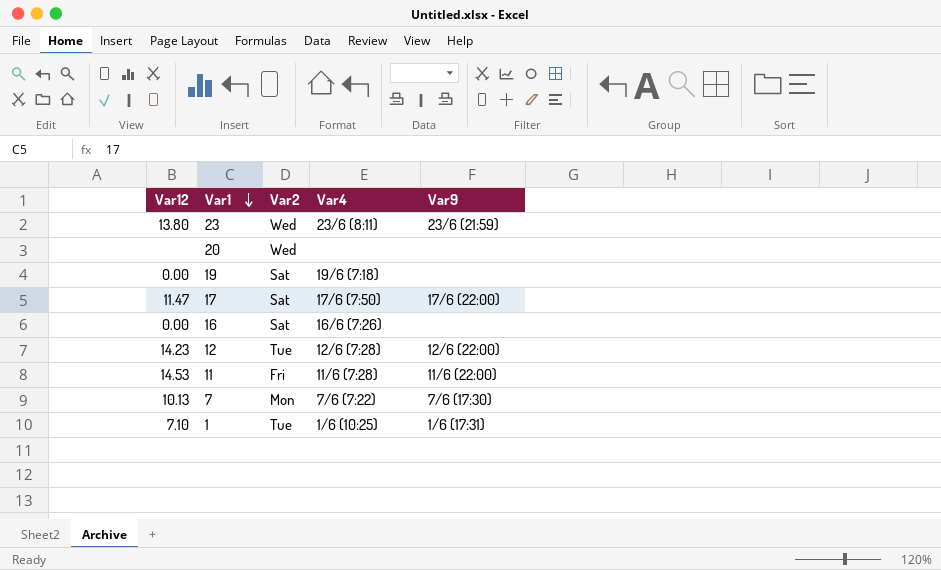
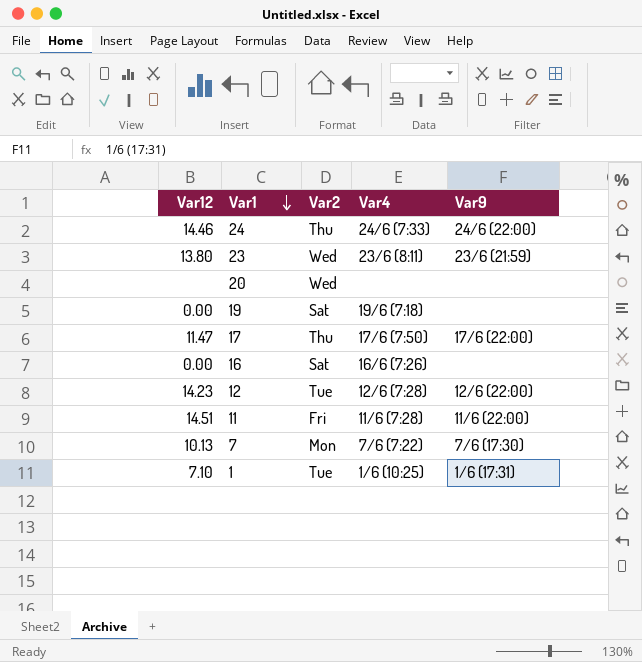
row 24: none -> 14.46 | Thu | 24/6 (7:33) | 24/6 (22:00)
17 | Var2: Sat -> Thu
11 | Var12: 14.53 -> 14.51

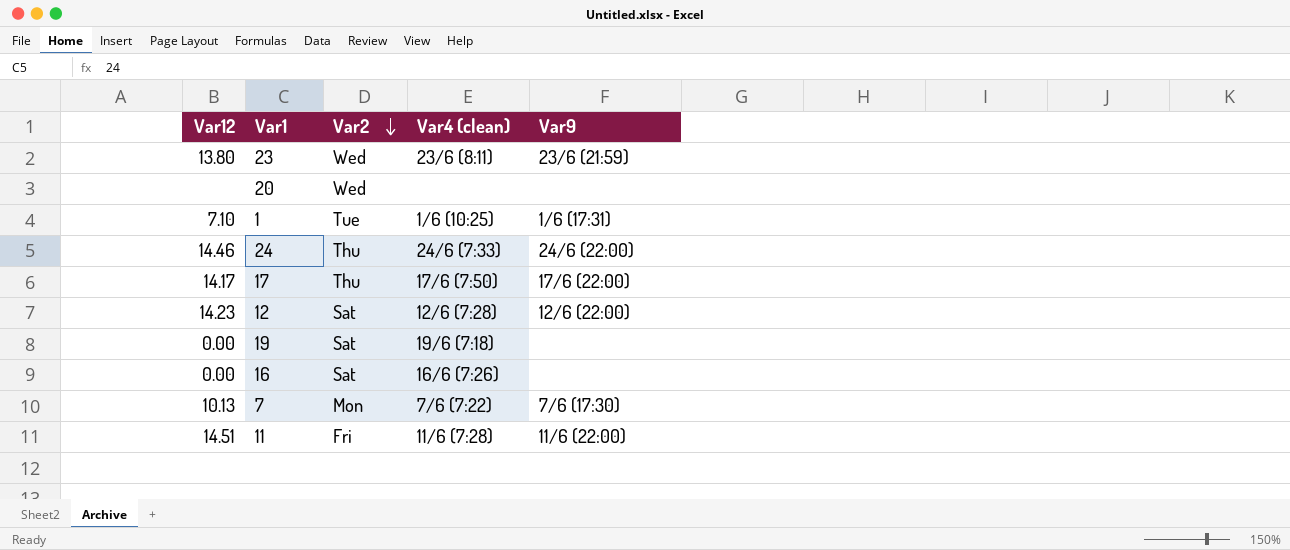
row order: Var1 descending -> Var2 descending
column name: Var4 -> Var4 (clean)
17 | Var12: 11.47 -> 14.17
12 | Var2: Tue -> Sat

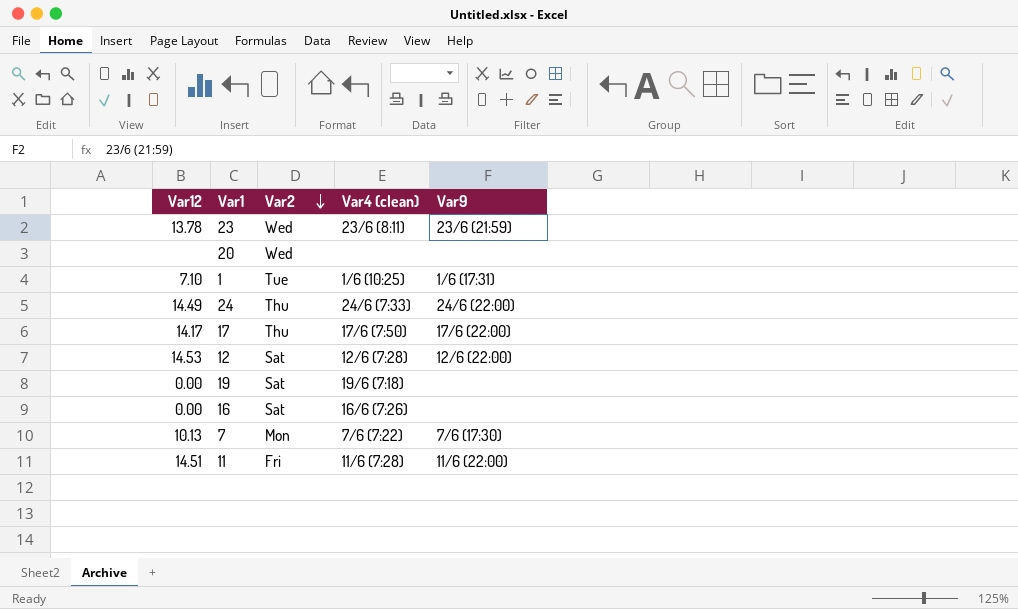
23 | Var12: 13.80 -> 13.78
24 | Var12: 14.46 -> 14.49
12 | Var12: 14.23 -> 14.53

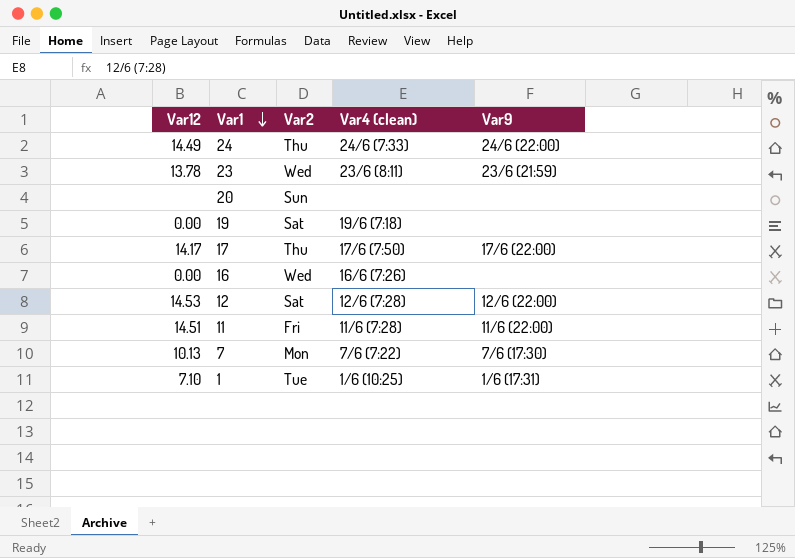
row order: Var2 descending -> Var1 descending
20 | Var2: Wed -> Sun
16 | Var2: Sat -> Wed

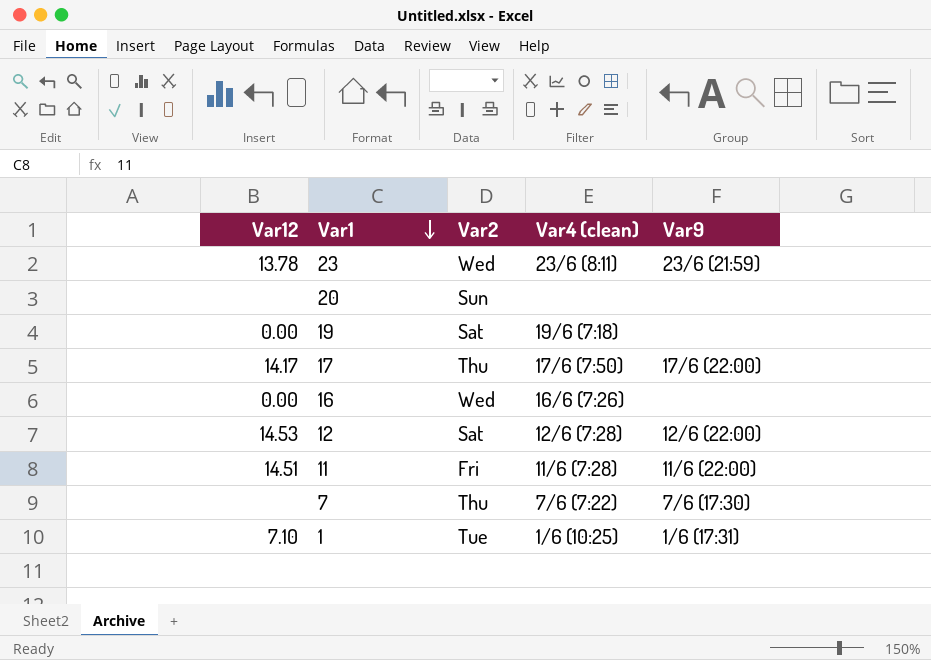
row 24: 14.49 | Thu | 24/6 (7:33) | 24/6 (22:00) -> none
7 | Var12: 10.13 -> none
7 | Var2: Mon -> Thu

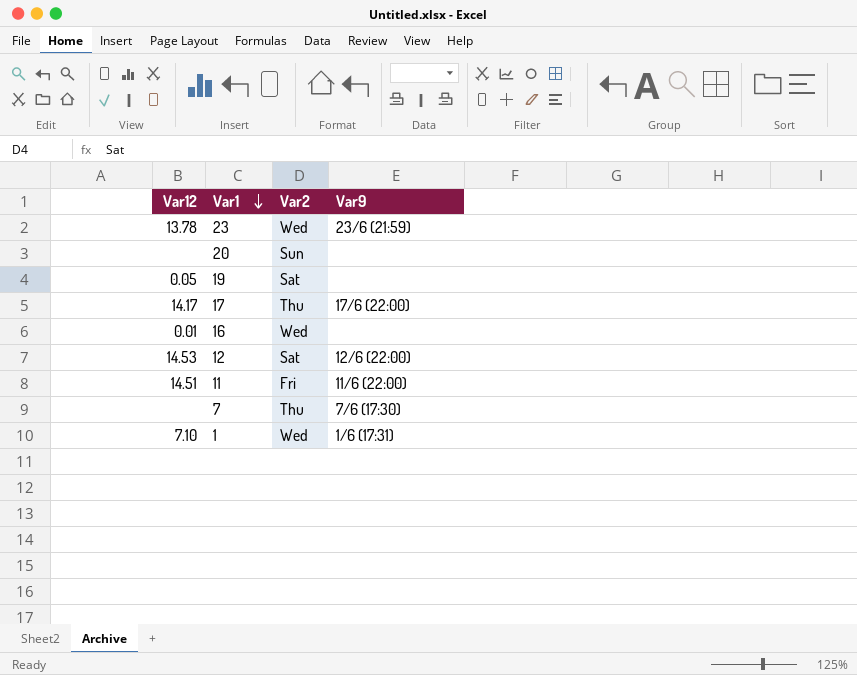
column Var4 (clean) | position: 4 -> none
19 | Var12: 0.00 -> 0.05
16 | Var12: 0.00 -> 0.01
1 | Var2: Tue -> Wed

